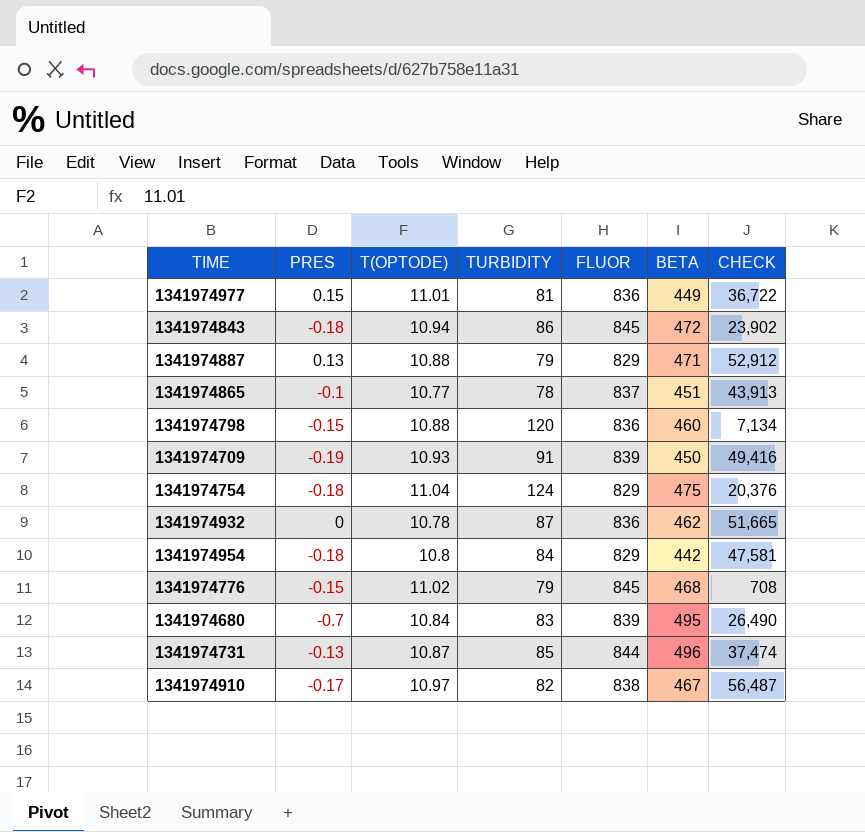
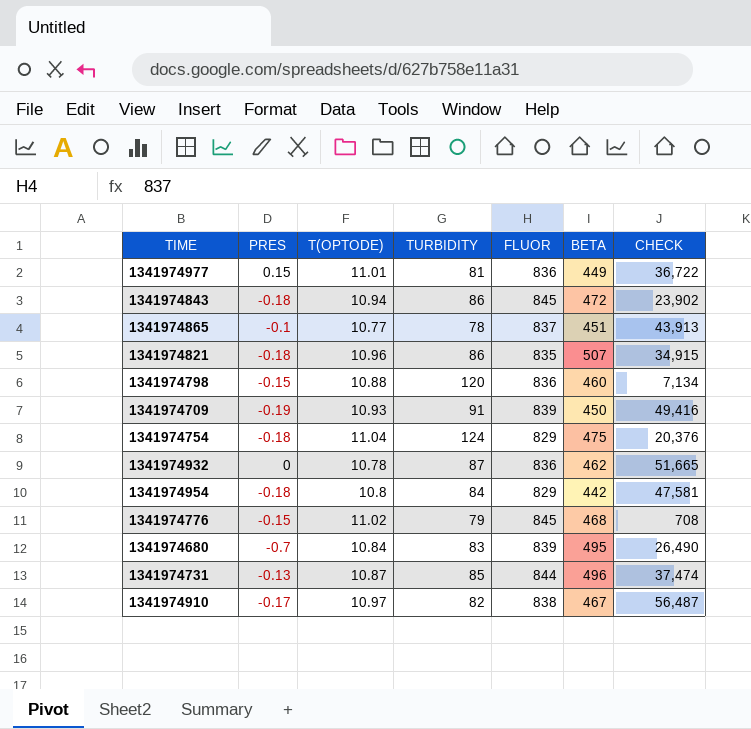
row 1341974887: 0.13 | 10.88 | 79 | 829 | 471 | 52,912 -> none
row 1341974821: none -> -0.18 | 10.96 | 86 | 835 | 507 | 34,915

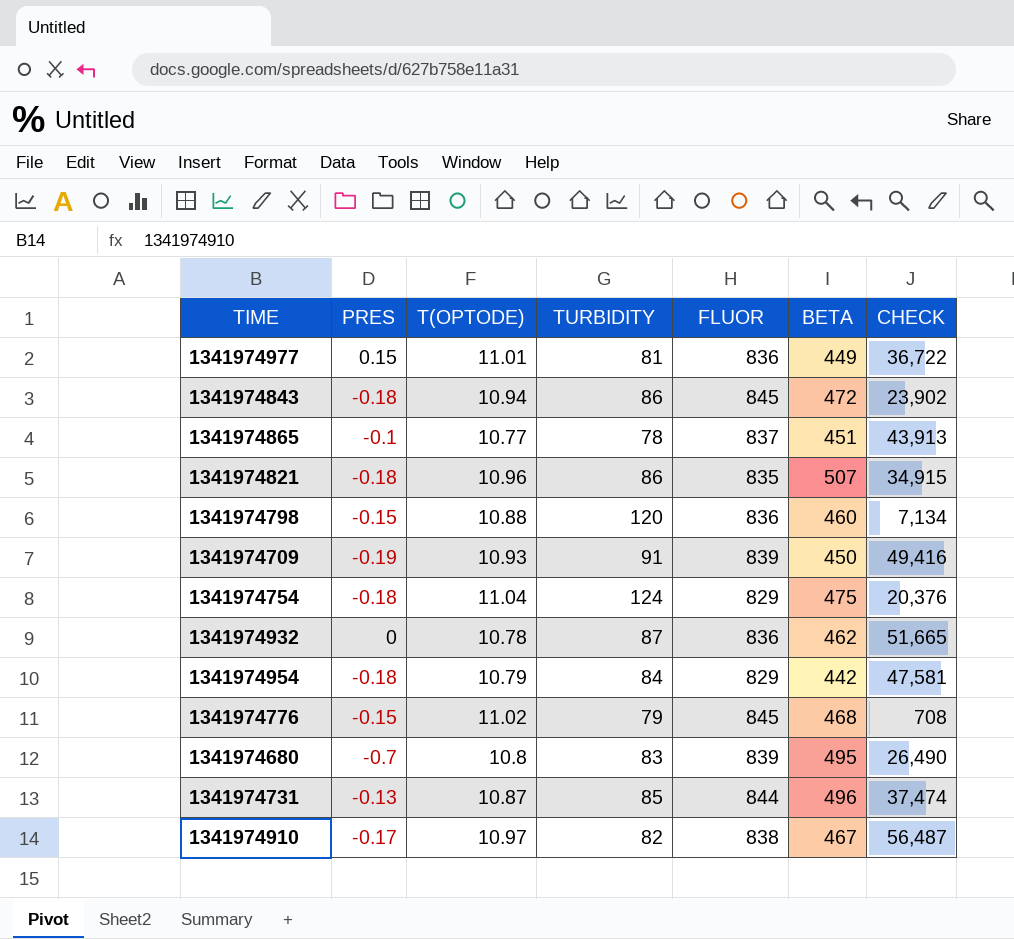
1341974954 | T(OPTODE): 10.8 -> 10.79
1341974680 | T(OPTODE): 10.84 -> 10.8

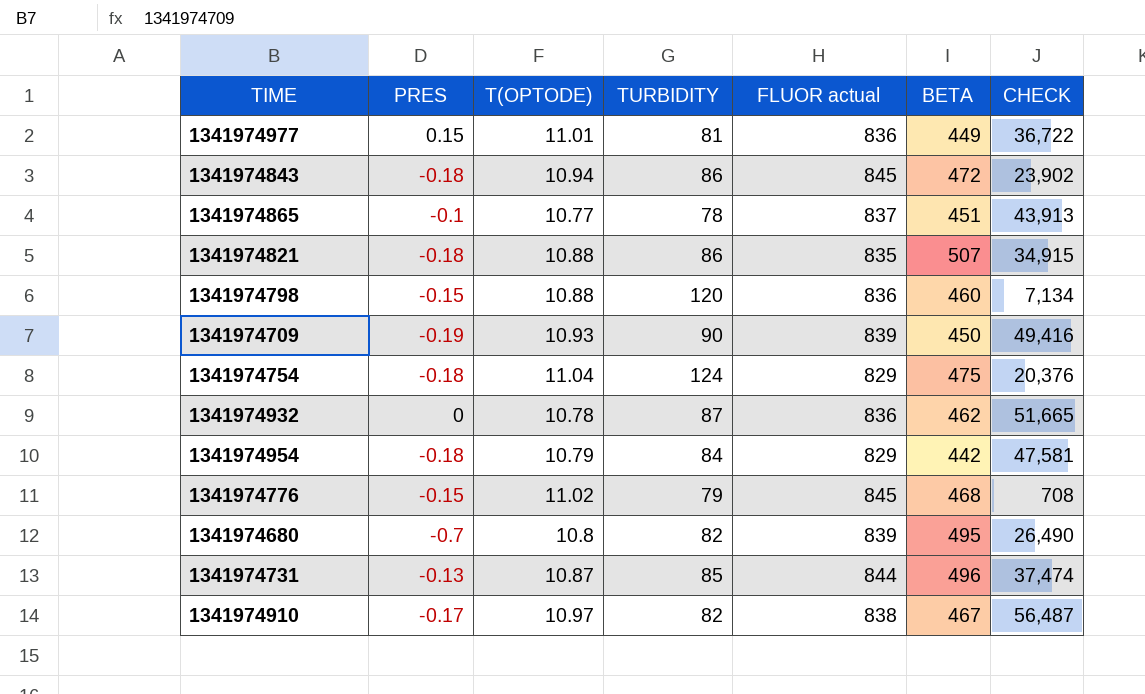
column name: FLUOR -> FLUOR actual
1341974821 | T(OPTODE): 10.96 -> 10.88
1341974709 | TURBIDITY: 91 -> 90
1341974680 | TURBIDITY: 83 -> 82

